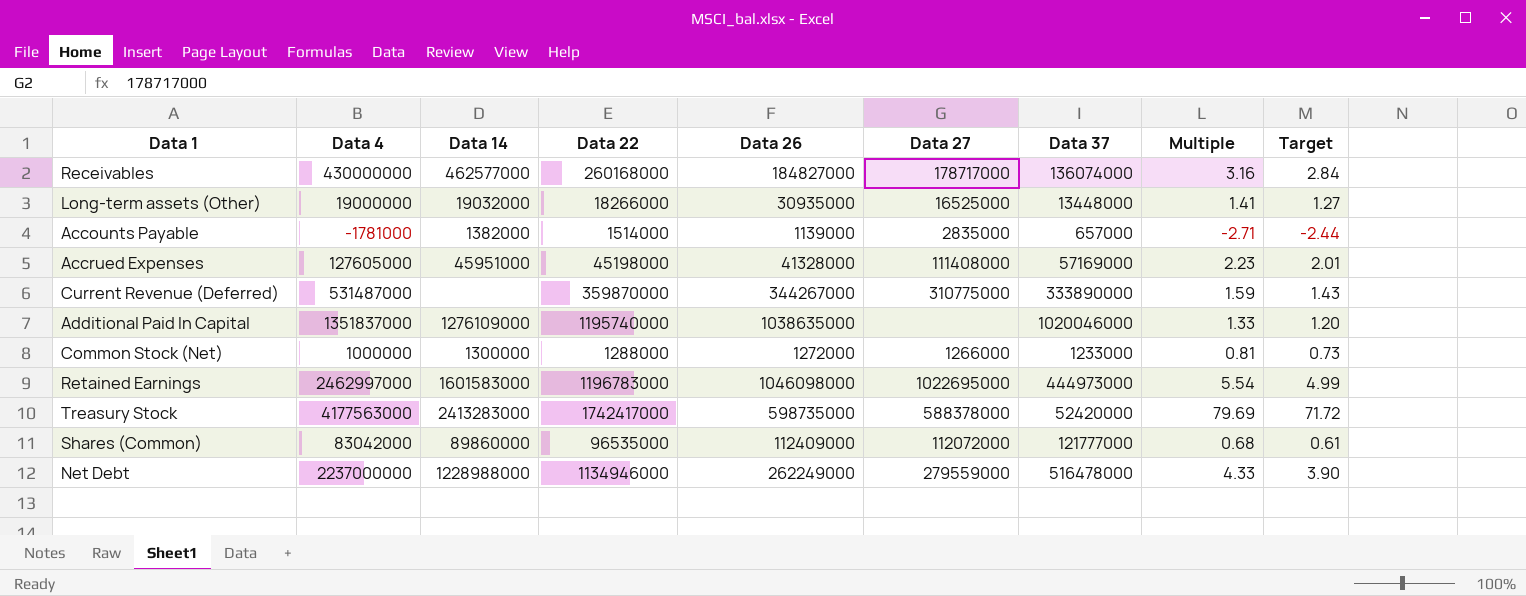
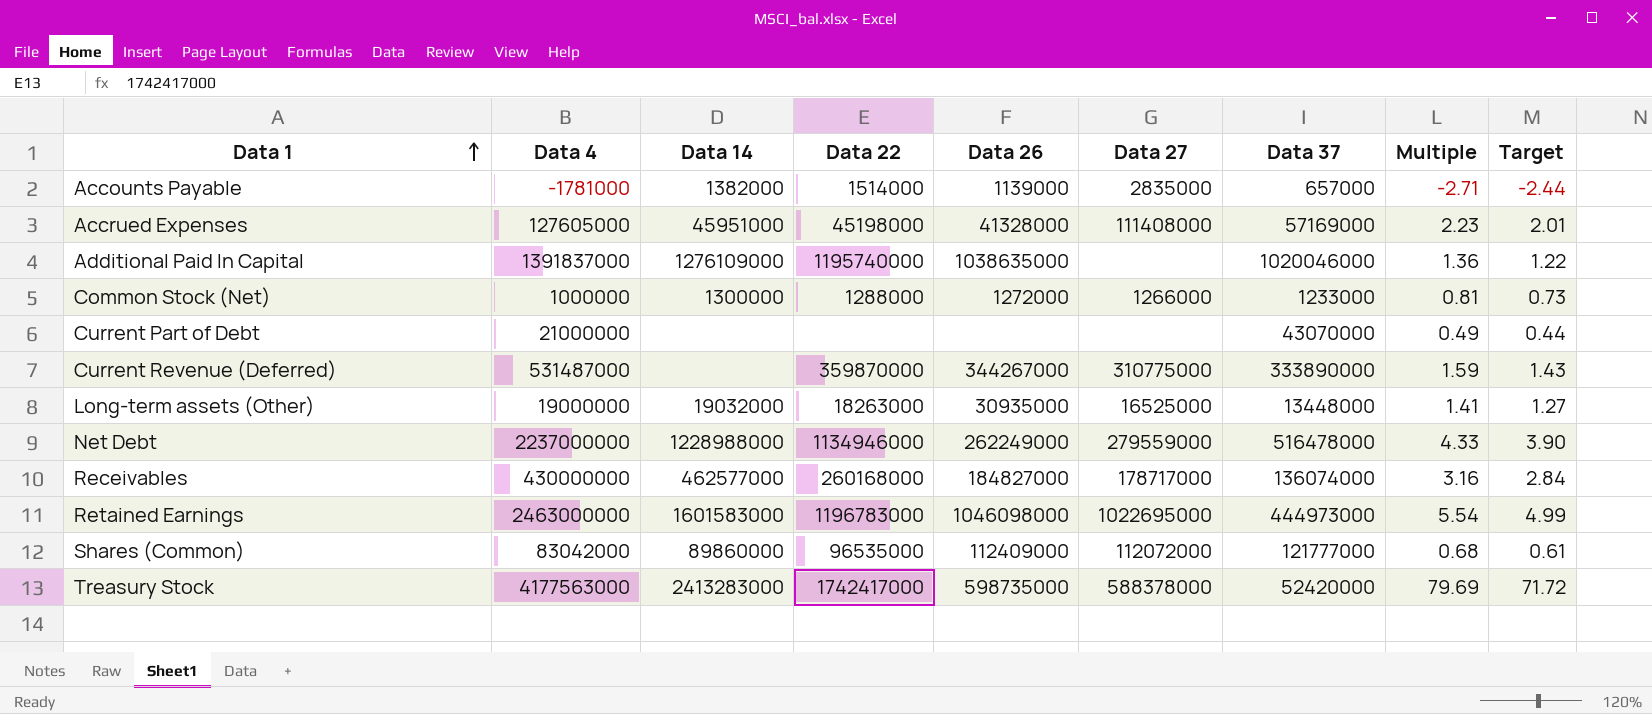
row order: none -> Data 1 ascending
Additional Paid In Capital | Data 4: 1351837000 -> 1391837000
Additional Paid In Capital | Multiple: 1.33 -> 1.36
Additional Paid In Capital | Target: 1.20 -> 1.22
row Current Part of Debt: none -> 21000000 | none | none | none | none | 43070000 | 0.49 | 0.44
Long-term assets (Other) | Data 22: 18266000 -> 18263000
Retained Earnings | Data 4: 2462997000 -> 2463000000

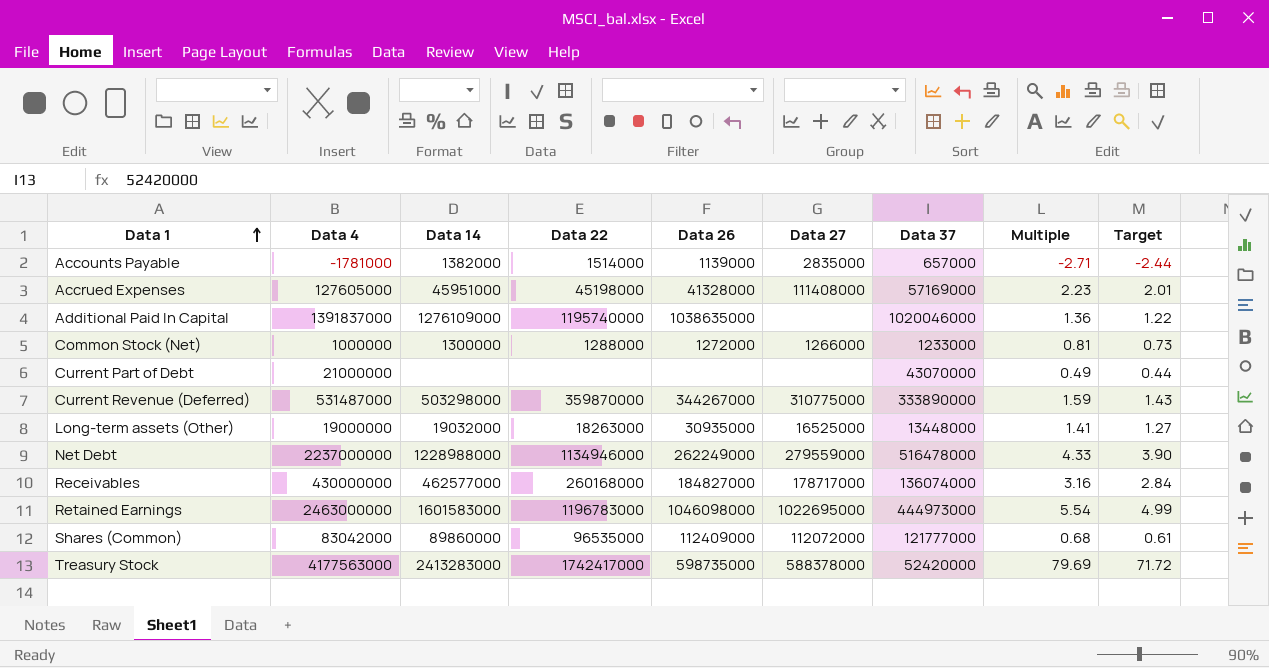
Current Revenue (Deferred) | Data 14: none -> 503298000

